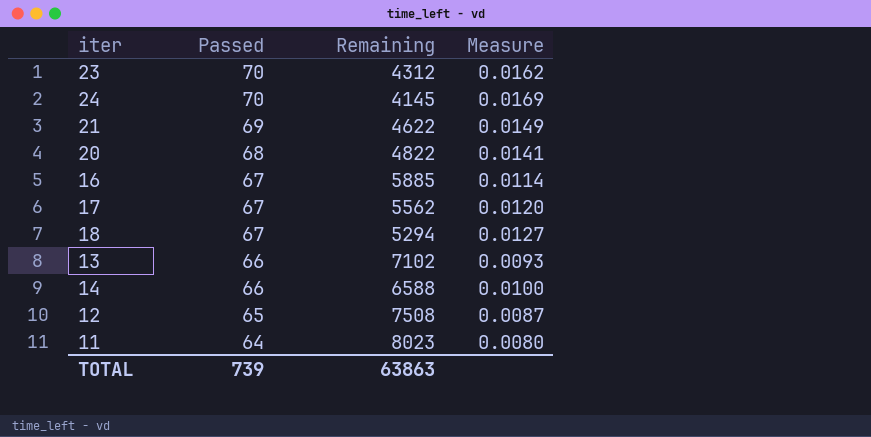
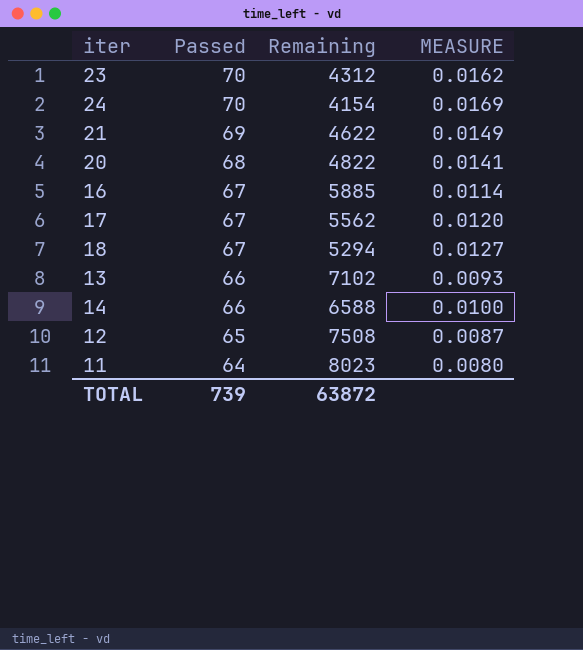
column name: Measure -> MEASURE
24 | Remaining: 4145 -> 4154
TOTAL | Remaining: 63863 -> 63872

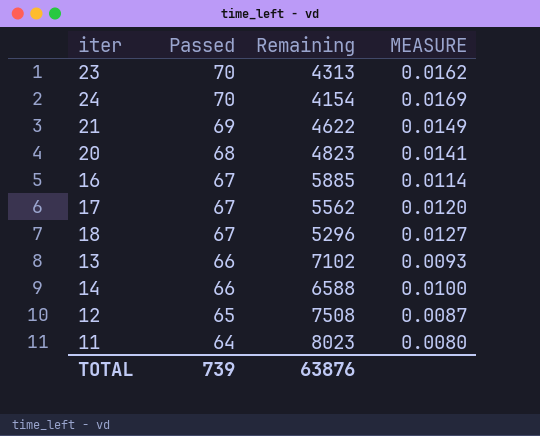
23 | Remaining: 4312 -> 4313
20 | Remaining: 4822 -> 4823
18 | Remaining: 5294 -> 5296
TOTAL | Remaining: 63872 -> 63876

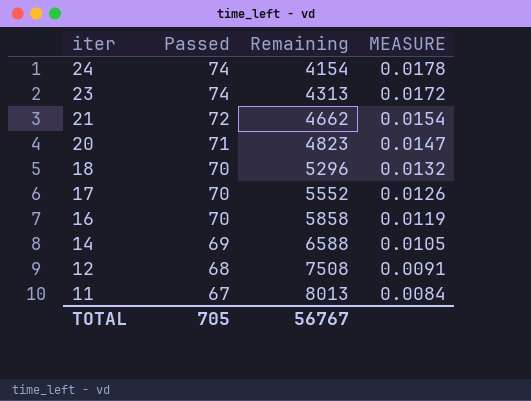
row order: Passed descending -> iter descending
row 13: 66 | 7102 | 0.0093 -> none
24 | Passed: 70 -> 74
24 | MEASURE: 0.0169 -> 0.0178
23 | Passed: 70 -> 74
23 | MEASURE: 0.0162 -> 0.0172
21 | Passed: 69 -> 72
21 | Remaining: 4622 -> 4662
21 | MEASURE: 0.0149 -> 0.0154
20 | Passed: 68 -> 71
20 | MEASURE: 0.0141 -> 0.0147
18 | Passed: 67 -> 70
18 | MEASURE: 0.0127 -> 0.0132
17 | Passed: 67 -> 70
17 | Remaining: 5562 -> 5552
17 | MEASURE: 0.0120 -> 0.0126
16 | Passed: 67 -> 70
16 | Remaining: 5885 -> 5858
16 | MEASURE: 0.0114 -> 0.0119
14 | Passed: 66 -> 69
14 | MEASURE: 0.0100 -> 0.0105
12 | Passed: 65 -> 68
12 | MEASURE: 0.0087 -> 0.0091
11 | Passed: 64 -> 67
11 | Remaining: 8023 -> 8013
11 | MEASURE: 0.0080 -> 0.0084
TOTAL | Passed: 739 -> 705
TOTAL | Remaining: 63876 -> 56767

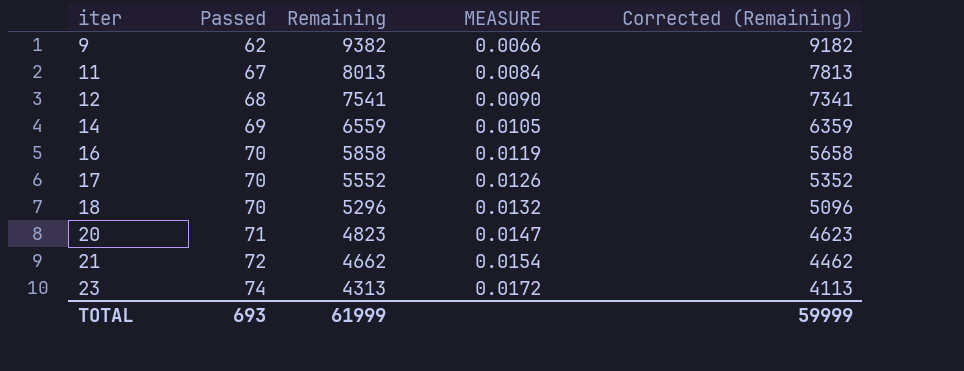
row order: iter descending -> iter ascending
column Corrected (Remaining) | formula: none -> [Remaining] - 200
row 24: 74 | 4154 | 0.0178 -> none
row 9: none -> 62 | 9382 | 0.0066 | 9182
12 | Remaining: 7508 -> 7541
12 | MEASURE: 0.0091 -> 0.0090
14 | Remaining: 6588 -> 6559
TOTAL | Passed: 705 -> 693
TOTAL | Remaining: 56767 -> 61999

